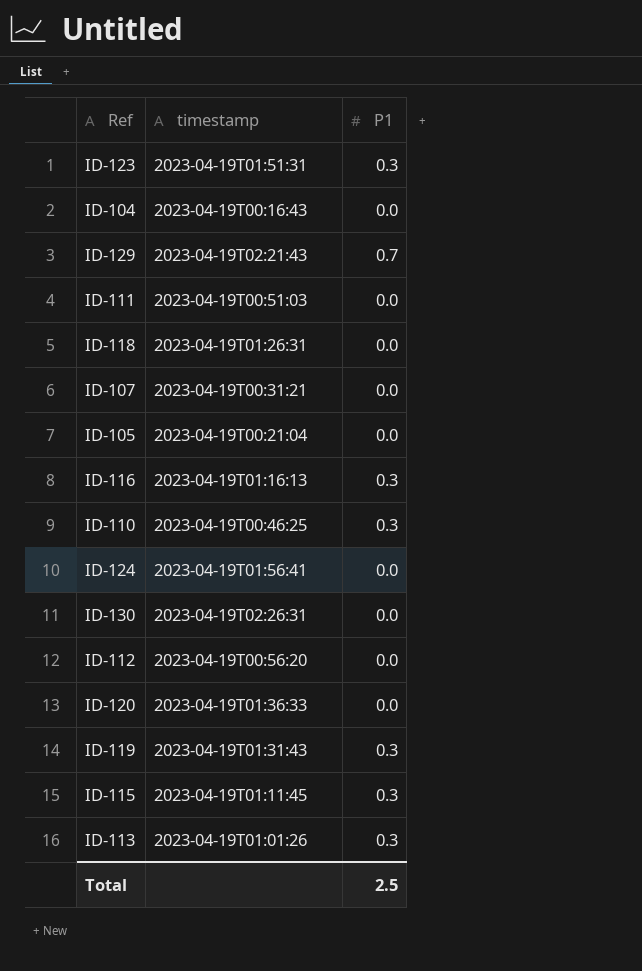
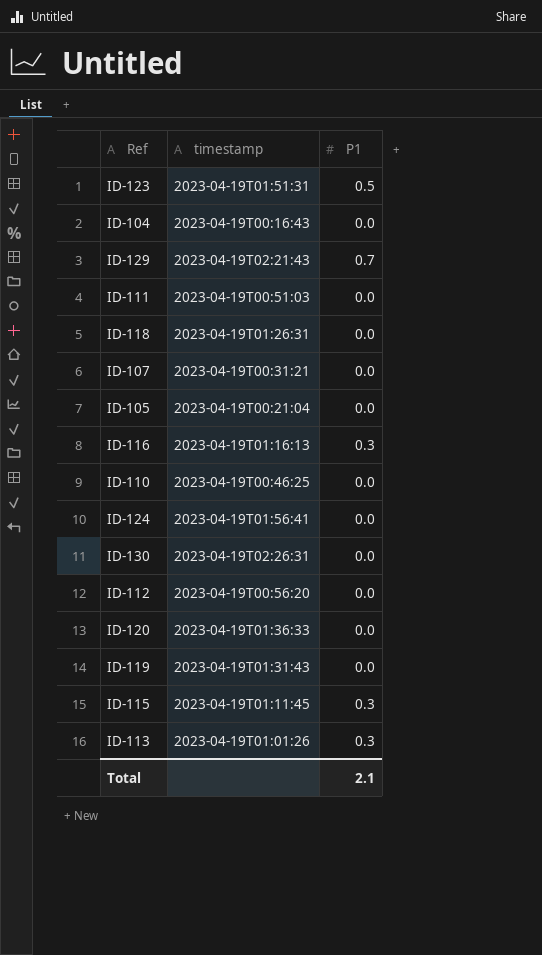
ID-123 | P1: 0.3 -> 0.5
ID-110 | P1: 0.3 -> 0.0
ID-119 | P1: 0.3 -> 0.0
Total | P1: 2.5 -> 2.1

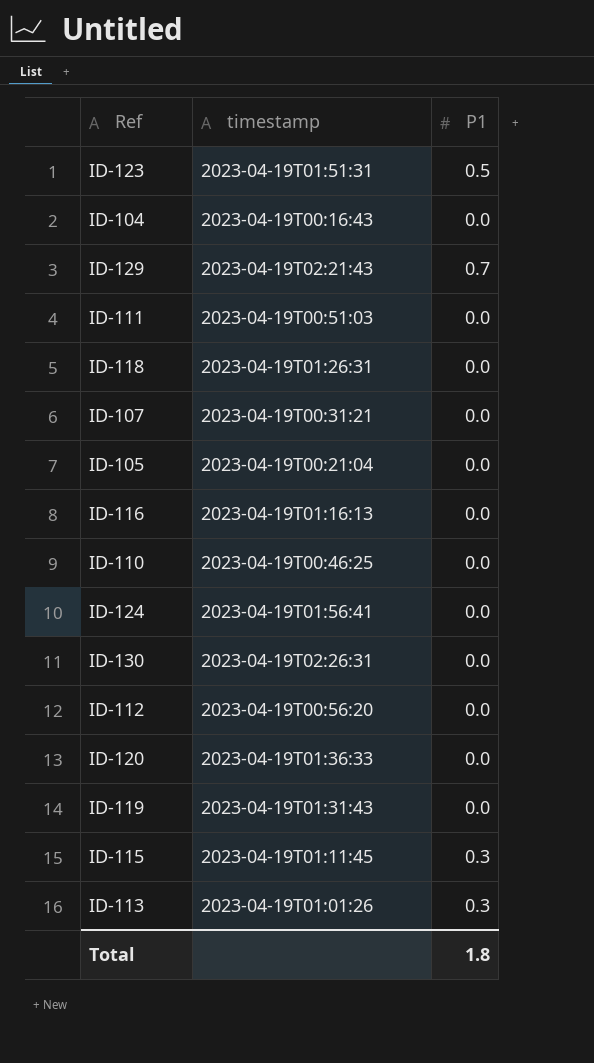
ID-116 | P1: 0.3 -> 0.0
Total | P1: 2.1 -> 1.8

